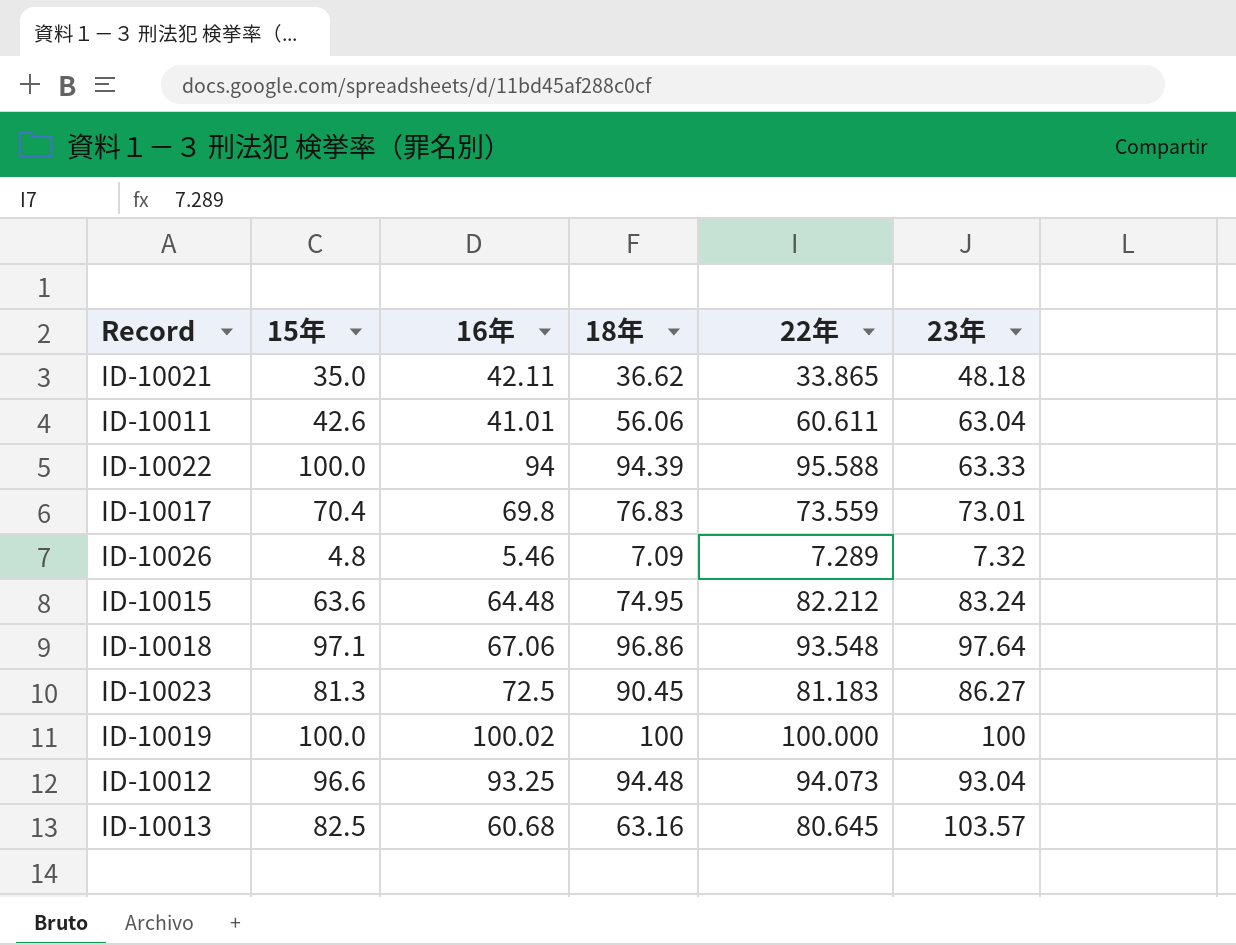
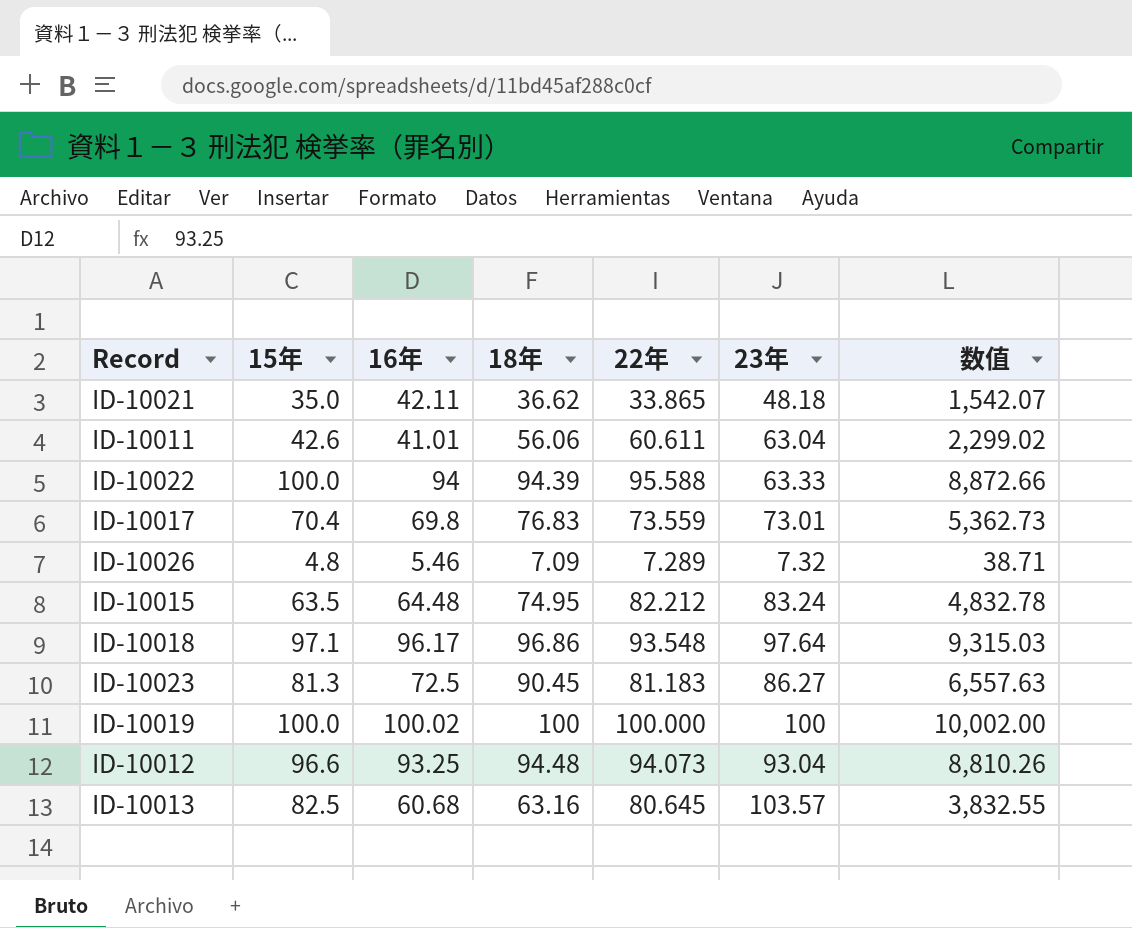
column 数值 | formula: none -> [16年] * [18年]
ID-10015 | 15年: 63.6 -> 63.5
ID-10018 | 16年: 67.06 -> 96.17

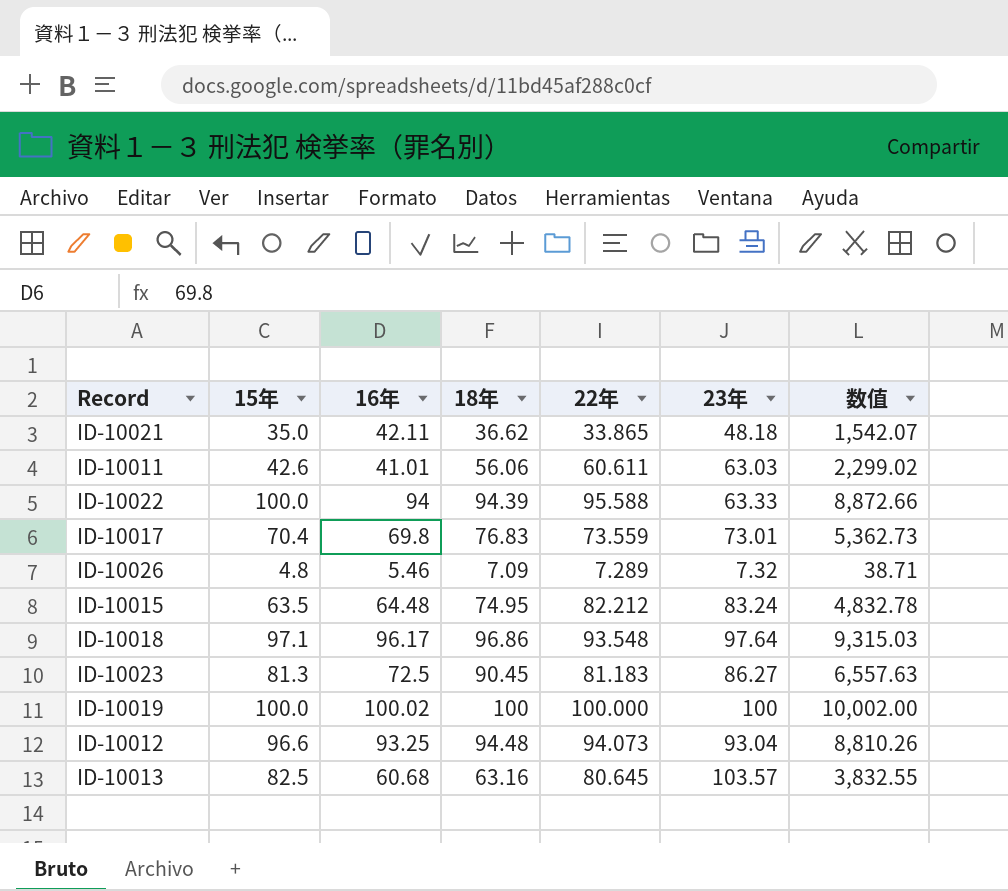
ID-10011 | 23年: 63.04 -> 63.03

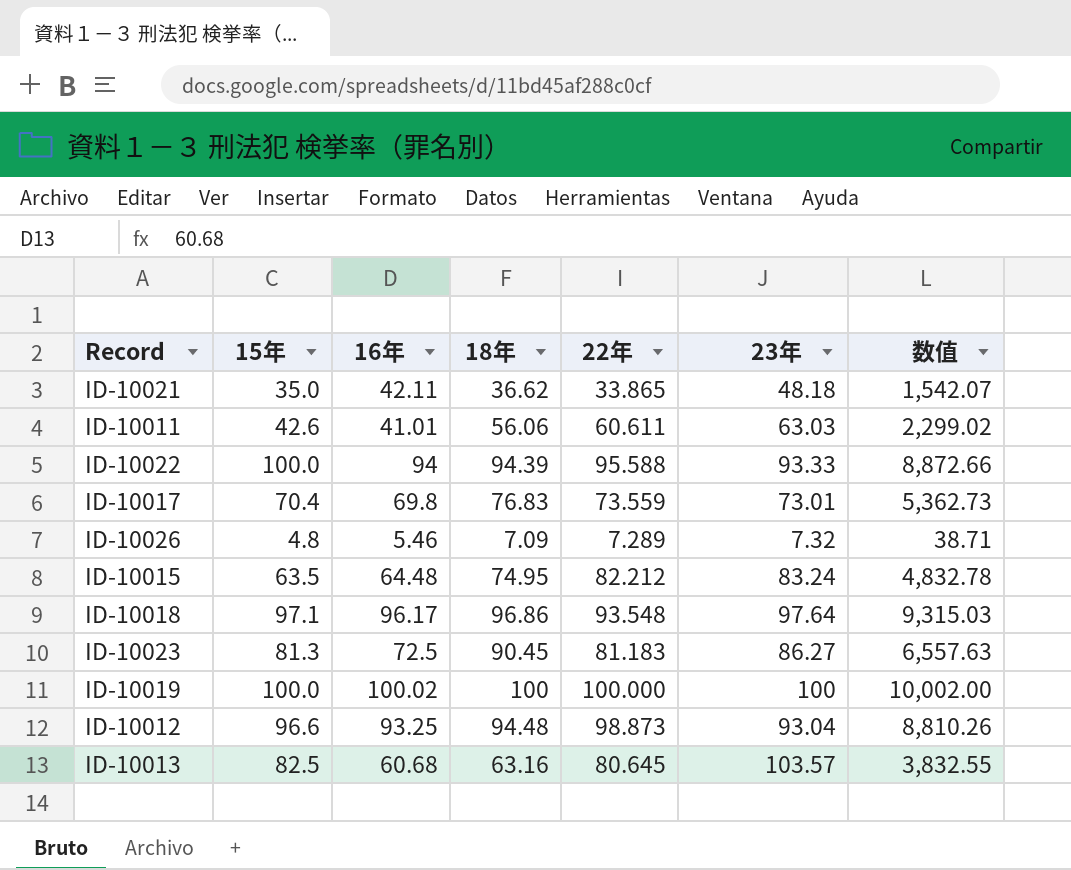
ID-10022 | 23年: 63.33 -> 93.33
ID-10012 | 22年: 94.073 -> 98.873

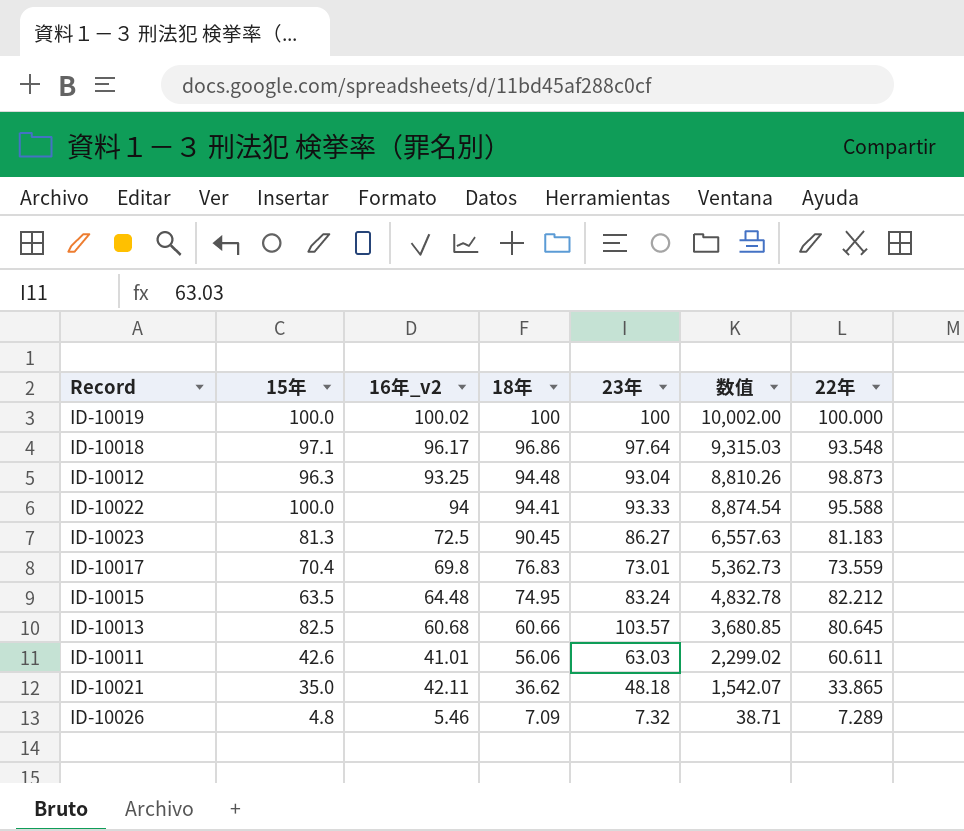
row order: none -> 18年 descending
column name: 16年 -> 16年_v2
column 22年 | position: 5 -> 7
ID-10012 | 15年: 96.6 -> 96.3
ID-10022 | 18年: 94.39 -> 94.41
ID-10022 | 数值: 8,872.66 -> 8,874.54
ID-10013 | 18年: 63.16 -> 60.66
ID-10013 | 数值: 3,832.55 -> 3,680.85

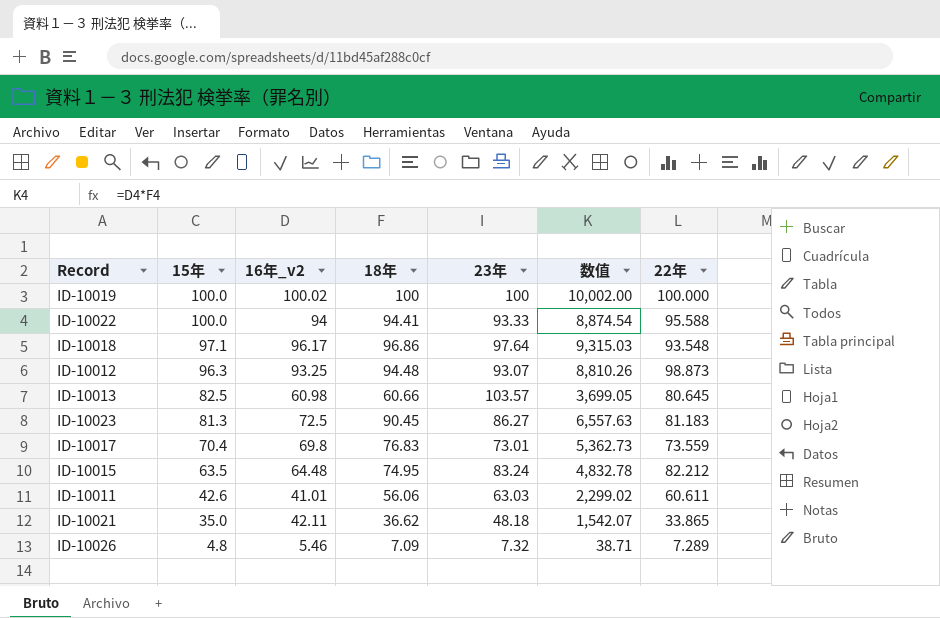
row order: 18年 descending -> 15年 descending
ID-10012 | 23年: 93.04 -> 93.07
ID-10013 | 16年_v2: 60.68 -> 60.98
ID-10013 | 数值: 3,680.85 -> 3,699.05

